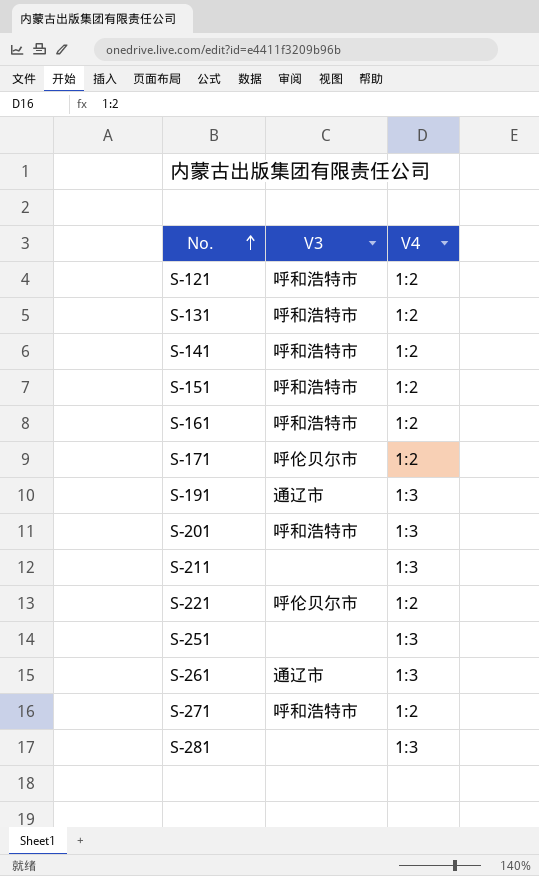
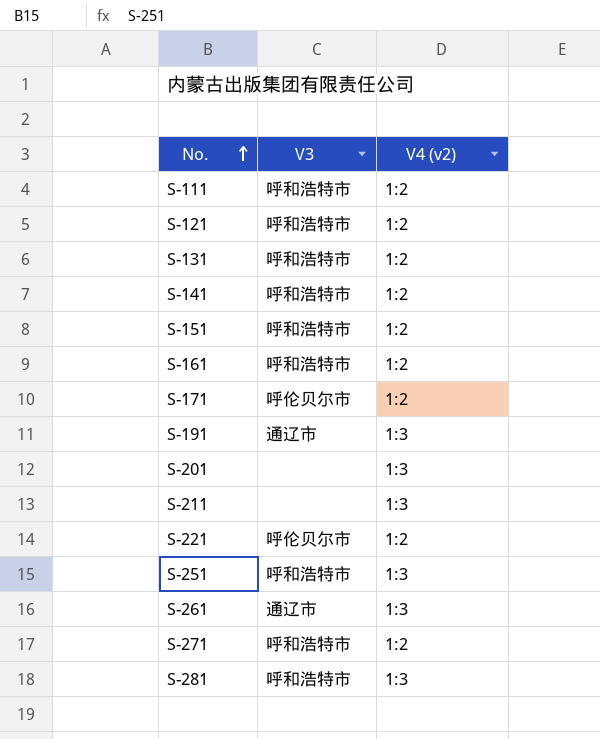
column name: V4 -> V4 (v2)
row S-111: none -> 呼和浩特市 | 1:2
S-201 | V3: 呼和浩特市 -> none
S-251 | V3: none -> 呼和浩特市
S-281 | V3: none -> 呼和浩特市

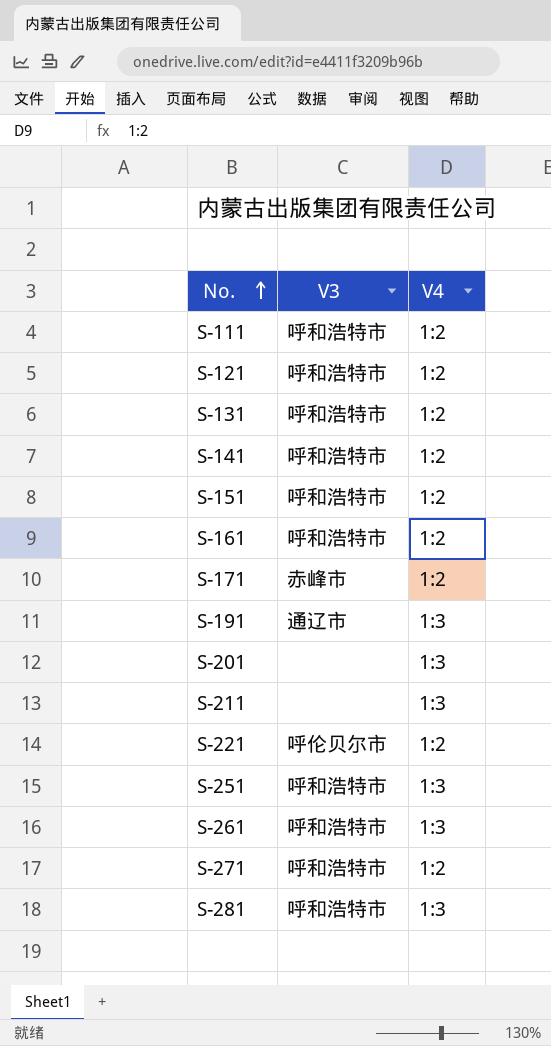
column name: V4 (v2) -> V4
S-171 | V3: 呼伦贝尔市 -> 赤峰市
S-261 | V3: 通辽市 -> 呼和浩特市

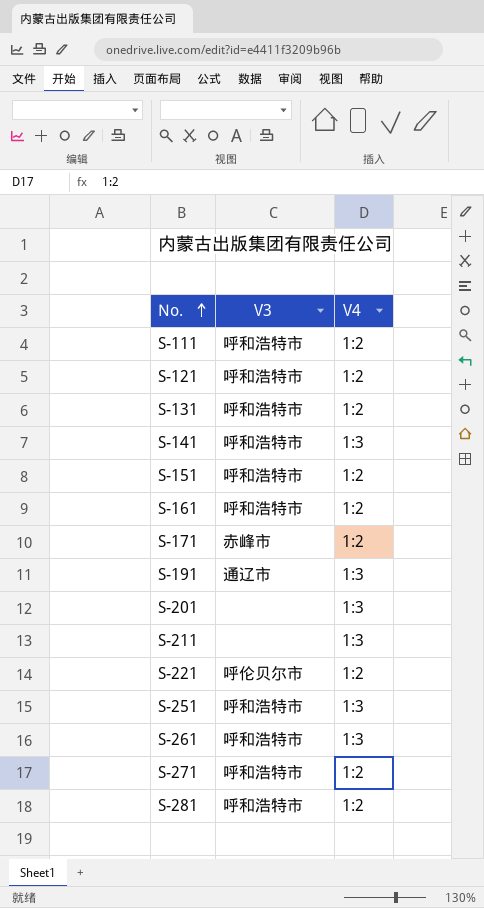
S-141 | V4: 1:2 -> 1:3
S-281 | V4: 1:3 -> 1:2

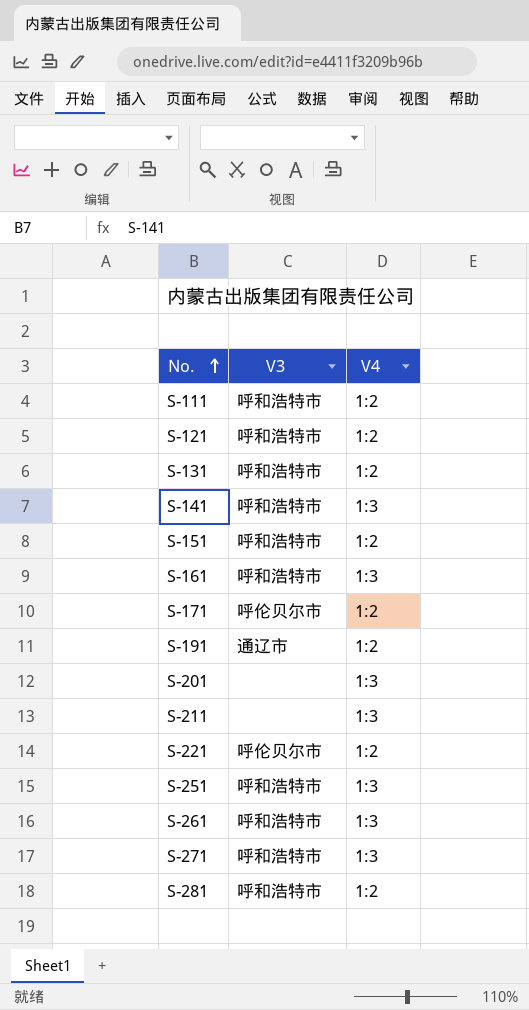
S-161 | V4: 1:2 -> 1:3
S-171 | V3: 赤峰市 -> 呼伦贝尔市
S-191 | V4: 1:3 -> 1:2
S-271 | V4: 1:2 -> 1:3

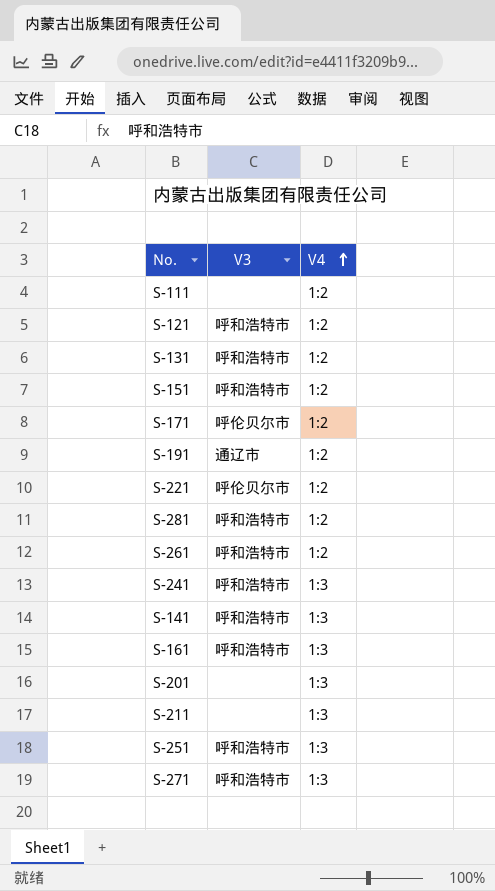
row order: No. ascending -> V4 ascending
S-111 | V3: 呼和浩特市 -> none
S-261 | V4: 1:3 -> 1:2
row S-241: none -> 呼和浩特市 | 1:3

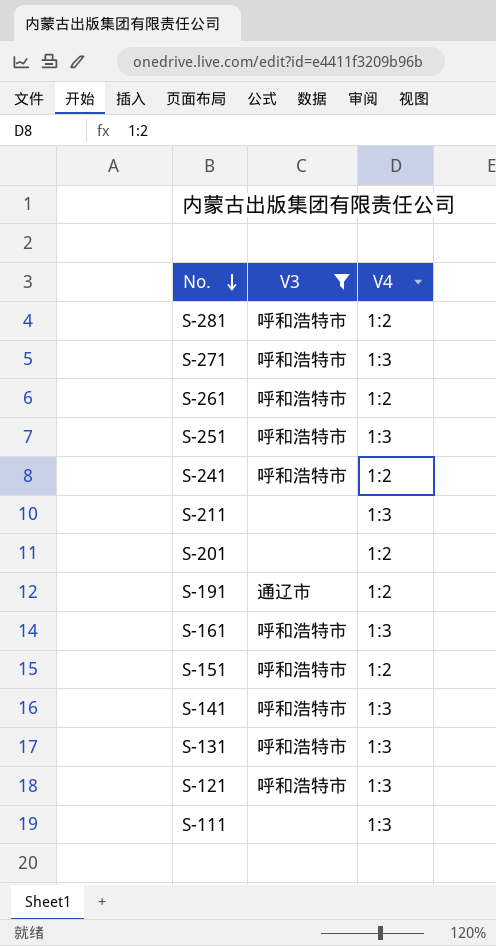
filter: none -> V3 != 呼伦贝尔市
row order: V4 ascending -> No. descending
S-241 | V4: 1:3 -> 1:2
S-201 | V4: 1:3 -> 1:2
S-131 | V4: 1:2 -> 1:3
S-121 | V4: 1:2 -> 1:3
S-111 | V4: 1:2 -> 1:3

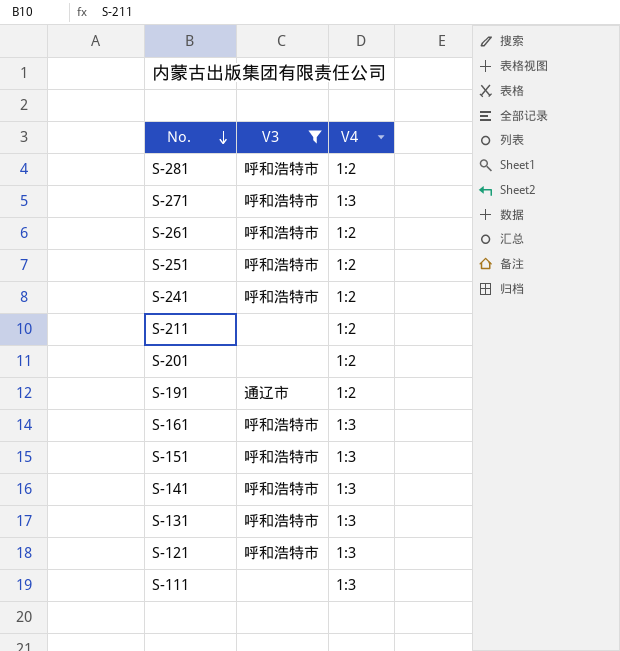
S-251 | V4: 1:3 -> 1:2
S-211 | V4: 1:3 -> 1:2
S-151 | V4: 1:2 -> 1:3

